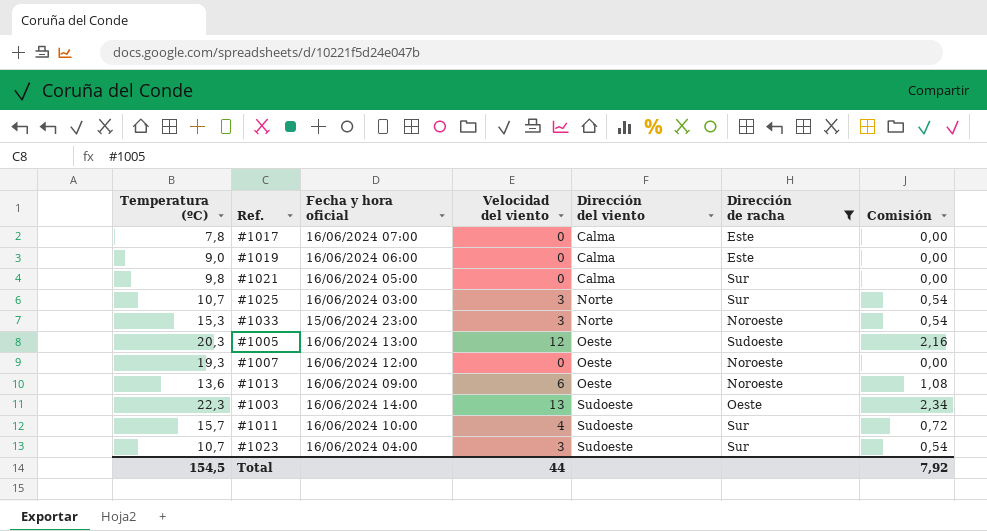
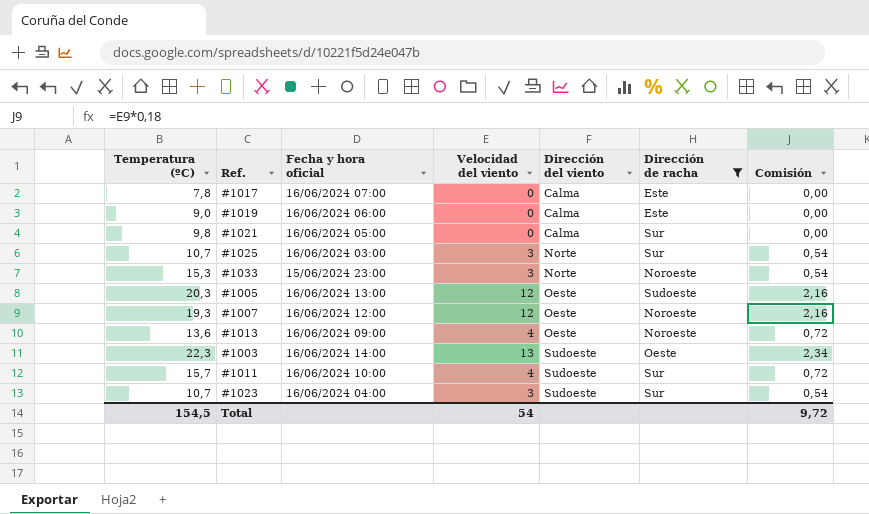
#1007 | Velocidad del viento: 0 -> 12
#1007 | Comisión: 0,00 -> 2,16
#1013 | Velocidad del viento: 6 -> 4
#1013 | Comisión: 1,08 -> 0,72
Total | Velocidad del viento: 44 -> 54
Total | Comisión: 7,92 -> 9,72

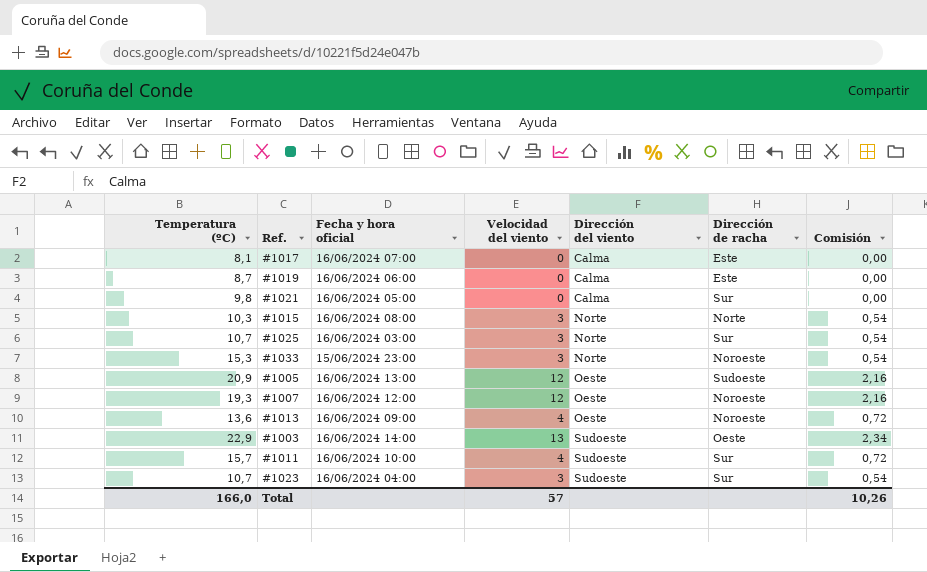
filter: Dirección de racha != Norte -> none
#1017 | Temperatura (ºC): 7,8 -> 8,1
#1019 | Temperatura (ºC): 9,0 -> 8,7
#1005 | Temperatura (ºC): 20,3 -> 20,9
#1003 | Temperatura (ºC): 22,3 -> 22,9
Total | Temperatura (ºC): 154,5 -> 166,0
Total | Velocidad del viento: 54 -> 57
Total | Comisión: 9,72 -> 10,26

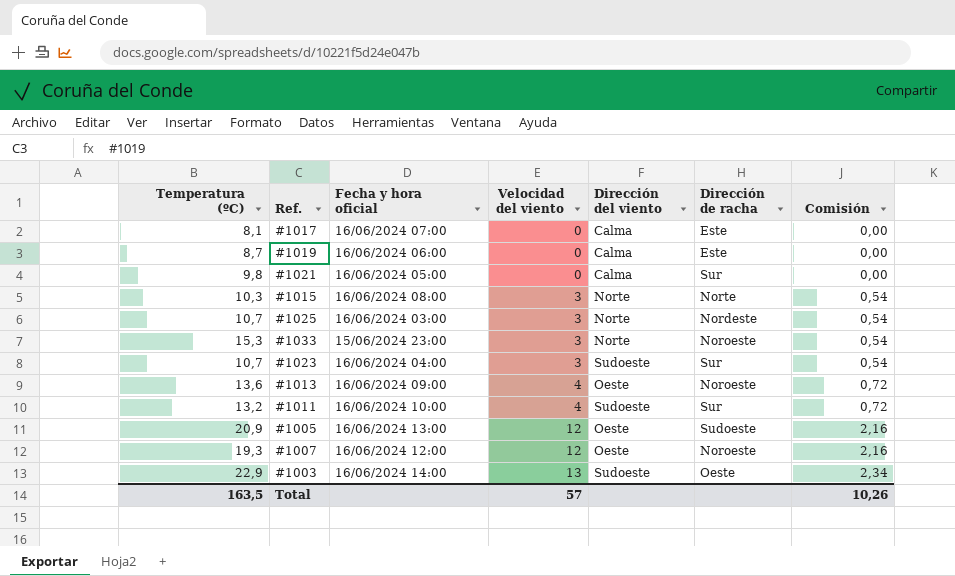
row order: Dirección del viento ascending -> Velocidad del viento ascending
#1025 | Dirección de racha: Sur -> Nordeste
#1011 | Temperatura (ºC): 15,7 -> 13,2
Total | Temperatura (ºC): 166,0 -> 163,5

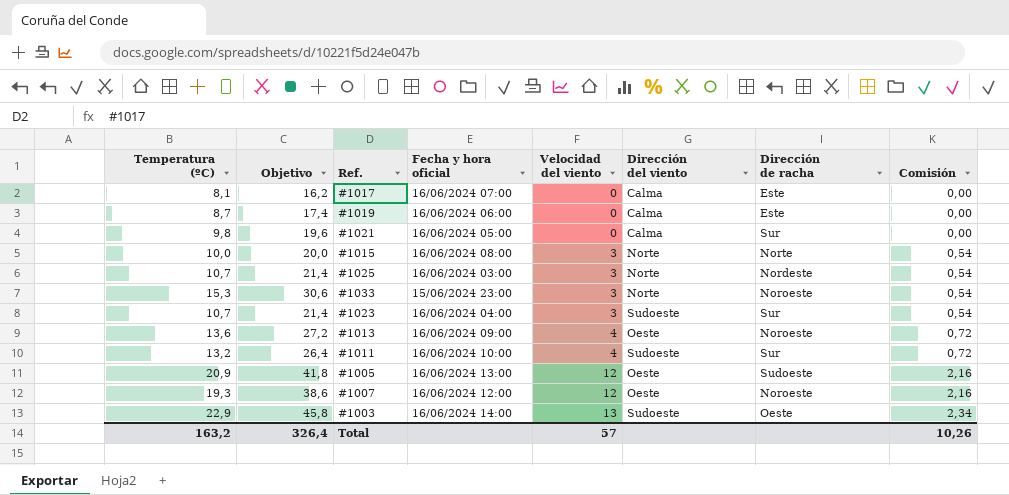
column Objetivo | formula: none -> [Temperatura (ºC)] * 2
#1015 | Temperatura (ºC): 10,3 -> 10,0
Total | Temperatura (ºC): 163,5 -> 163,2

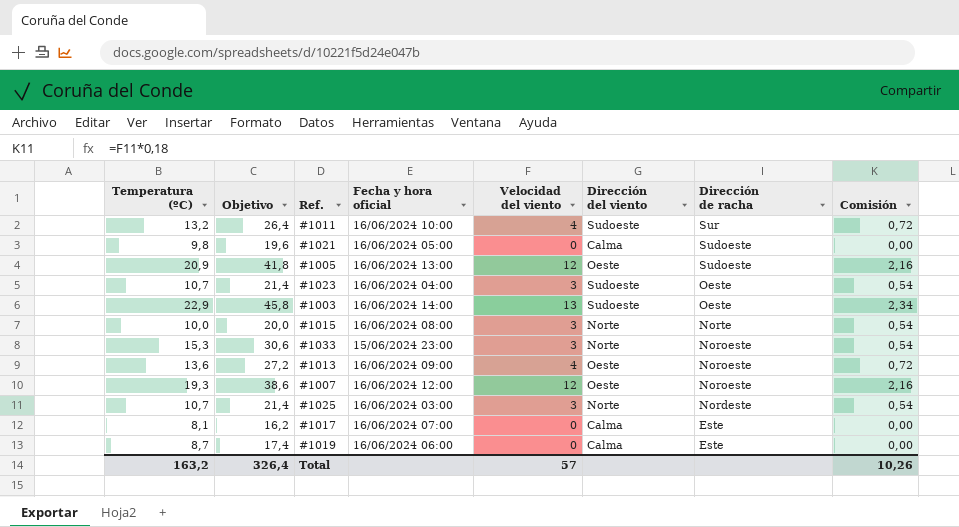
row order: Velocidad del viento ascending -> Dirección de racha descending
#1021 | Dirección de racha: Sur -> Sudoeste
#1023 | Dirección de racha: Sur -> Oeste

